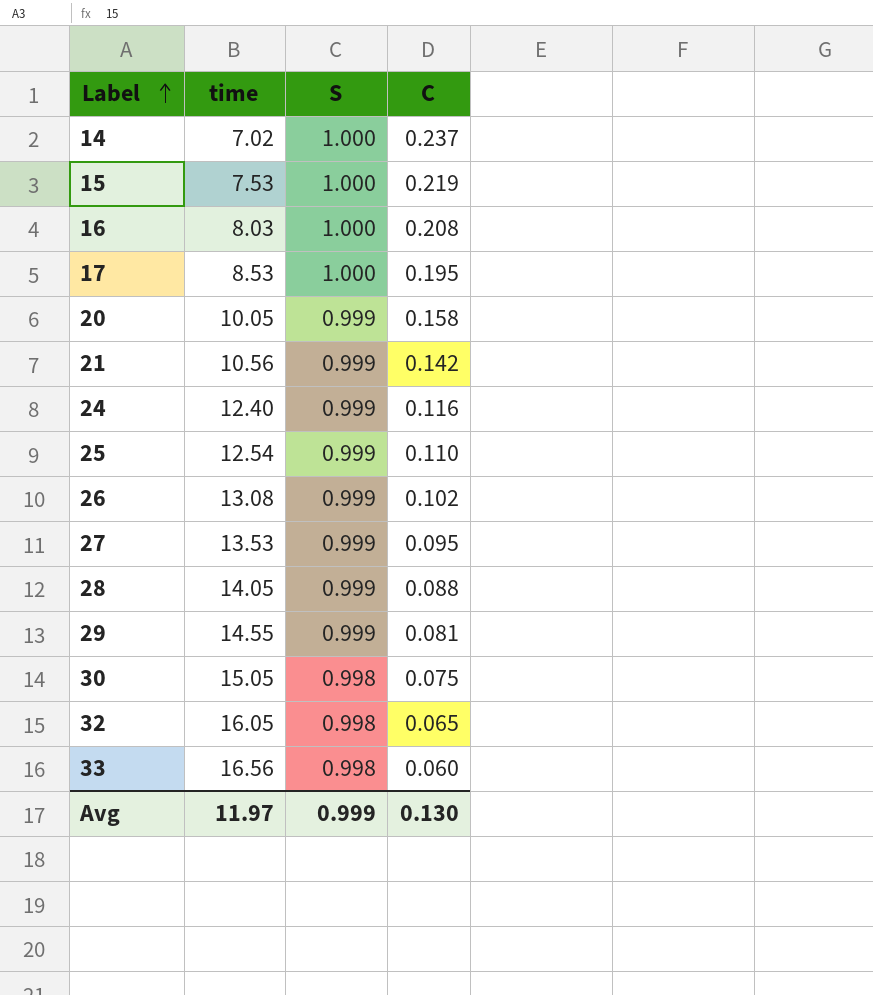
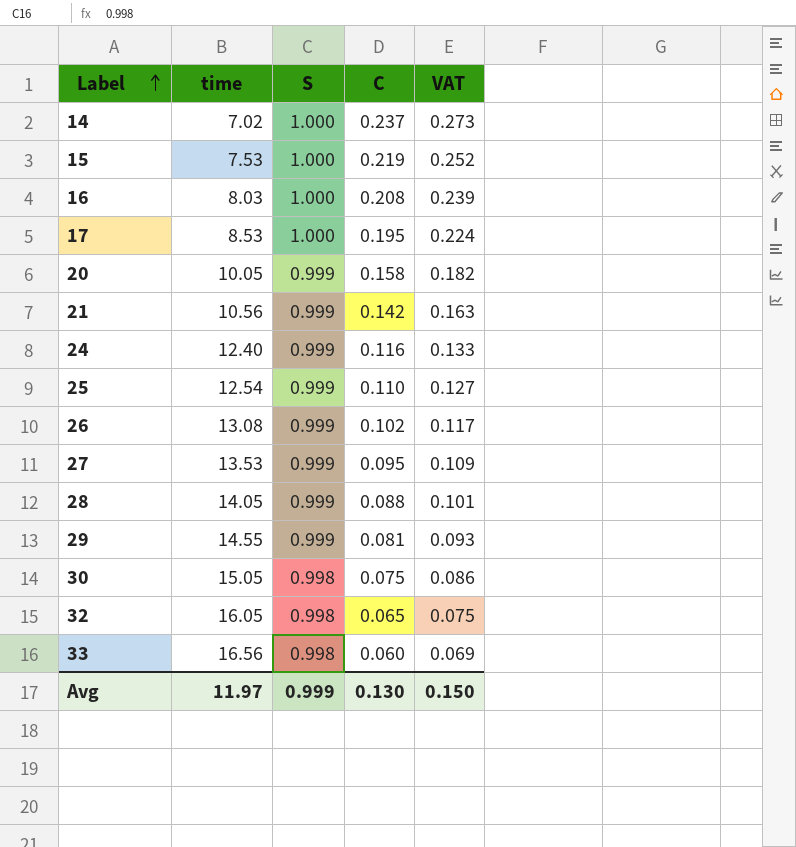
column VAT | formula: none -> [C] * 1.15

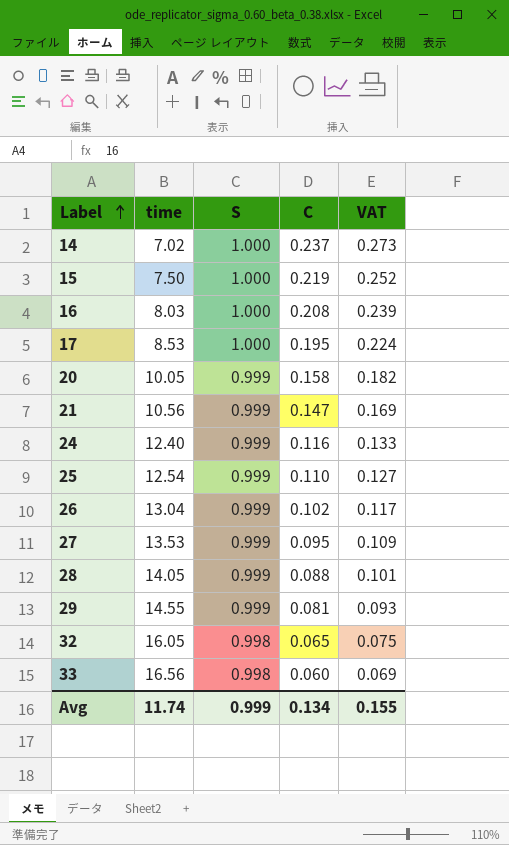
row 30: 15.05 | 0.998 | 0.075 | 0.086 -> none
15 | time: 7.53 -> 7.50
21 | C: 0.142 -> 0.147
21 | VAT: 0.163 -> 0.169
26 | time: 13.08 -> 13.04
Avg | time: 11.97 -> 11.74
Avg | C: 0.130 -> 0.134
Avg | VAT: 0.150 -> 0.155

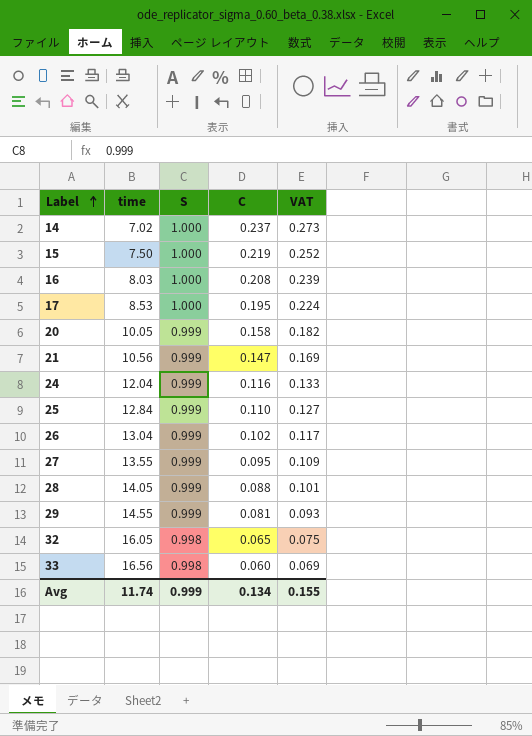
24 | time: 12.40 -> 12.04
25 | time: 12.54 -> 12.84
27 | time: 13.53 -> 13.55

